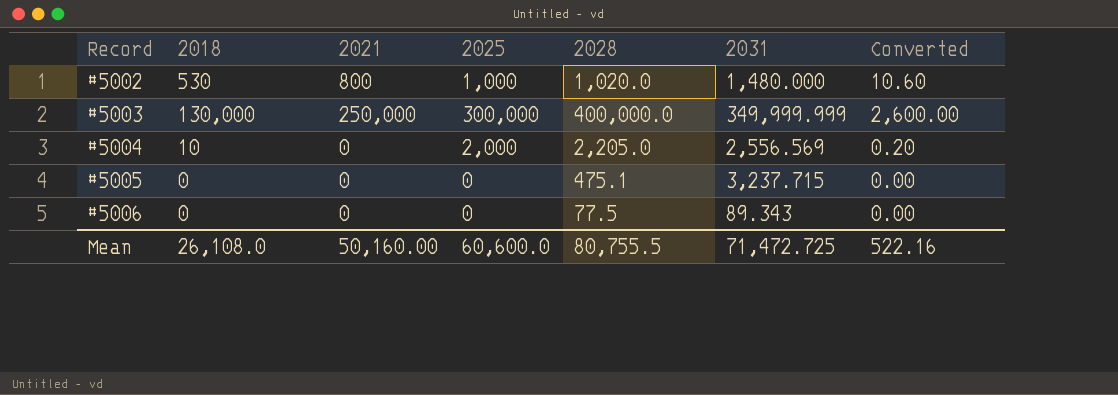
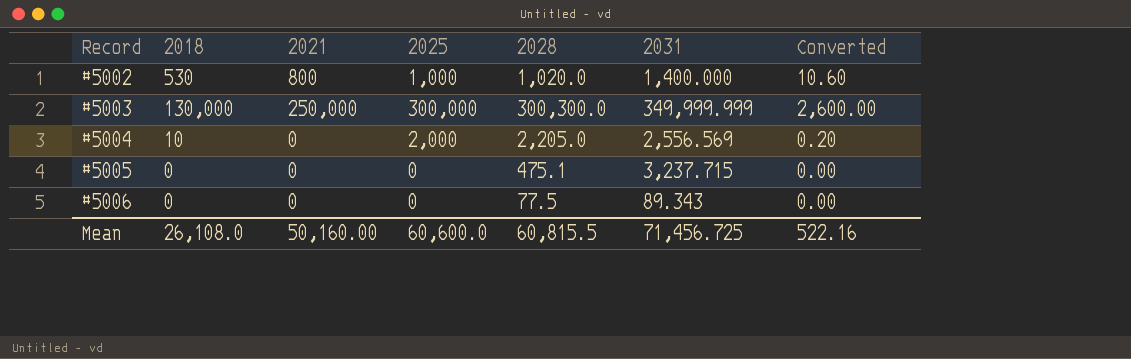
#5002 | 2031: 1,480.000 -> 1,400.000
#5003 | 2028: 400,000.0 -> 300,300.0
Mean | 2028: 80,755.5 -> 60,815.5
Mean | 2031: 71,472.725 -> 71,456.725

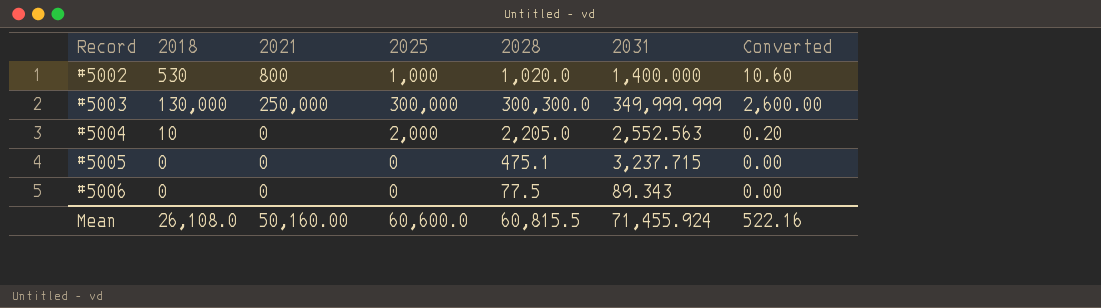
#5004 | 2031: 2,556.569 -> 2,552.563
Mean | 2031: 71,456.725 -> 71,455.924

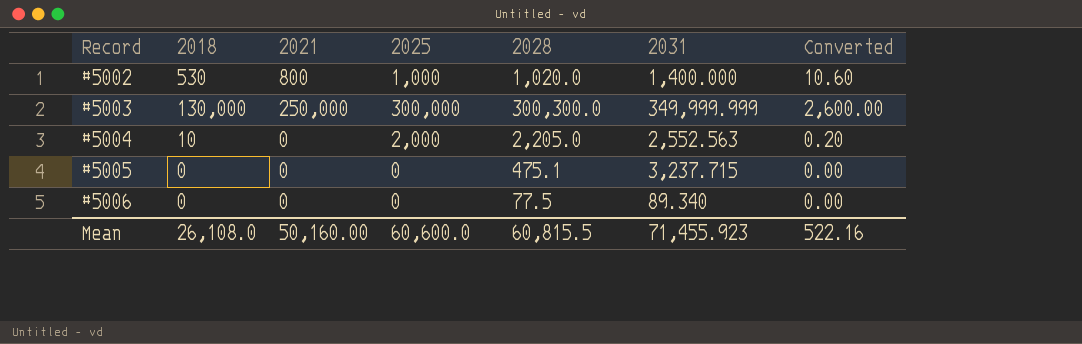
#5006 | 2031: 89.343 -> 89.340
Mean | 2031: 71,455.924 -> 71,455.923

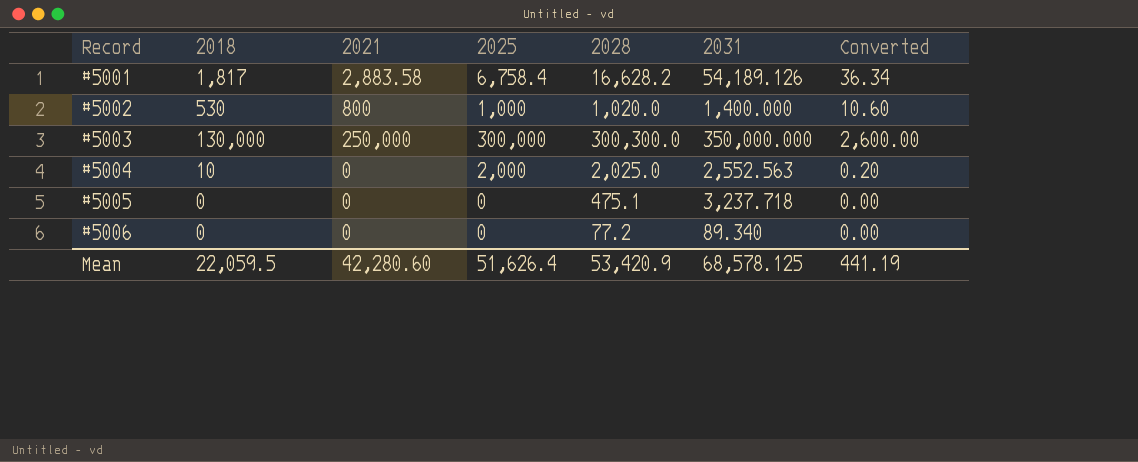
row #5001: none -> 1,817 | 2,883.58 | 6,758.4 | 16,628.2 | 54,189.126 | 36.34
#5003 | 2031: 349,999.999 -> 350,000.000
#5004 | 2028: 2,205.0 -> 2,025.0
#5005 | 2031: 3,237.715 -> 3,237.718
#5006 | 2028: 77.5 -> 77.2
Mean | 2018: 26,108.0 -> 22,059.5
Mean | 2021: 50,160.00 -> 42,280.60
Mean | 2025: 60,600.0 -> 51,626.4
Mean | 2028: 60,815.5 -> 53,420.9
Mean | 2031: 71,455.923 -> 68,578.125
Mean | Converted: 522.16 -> 441.19

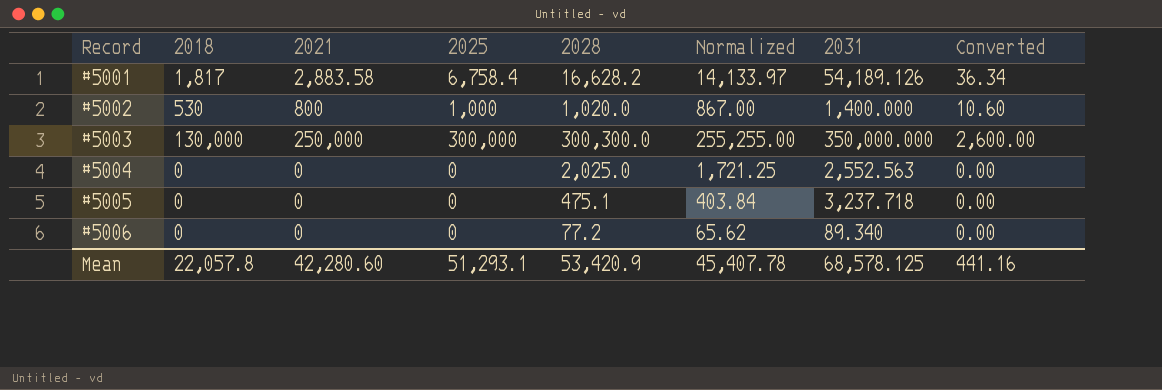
column Normalized | formula: none -> [2028] * 0.85
#5004 | 2018: 10 -> 0
#5004 | 2025: 2,000 -> 0
#5004 | Converted: 0.20 -> 0.00
Mean | 2018: 22,059.5 -> 22,057.8
Mean | 2025: 51,626.4 -> 51,293.1
Mean | Converted: 441.19 -> 441.16

